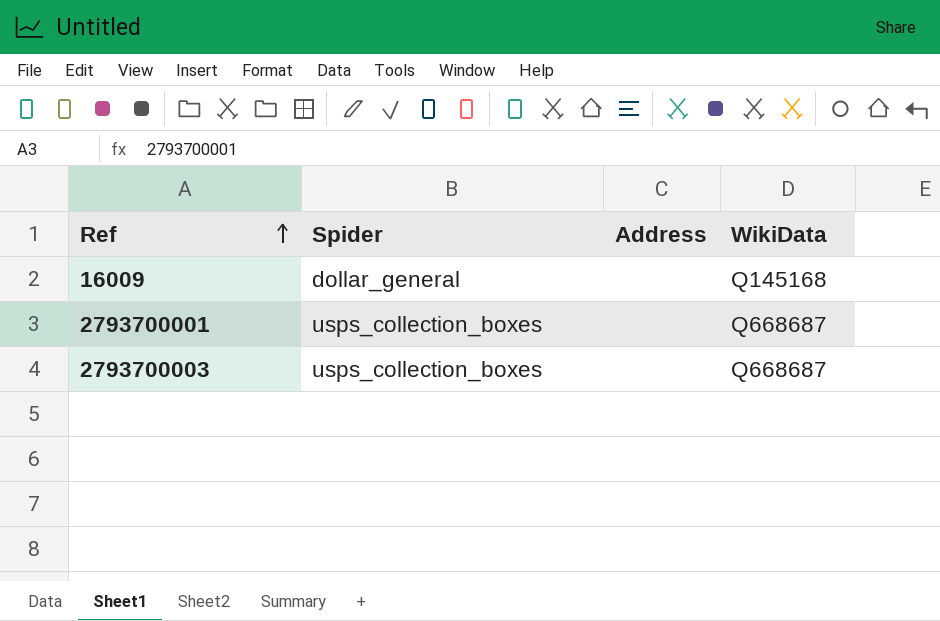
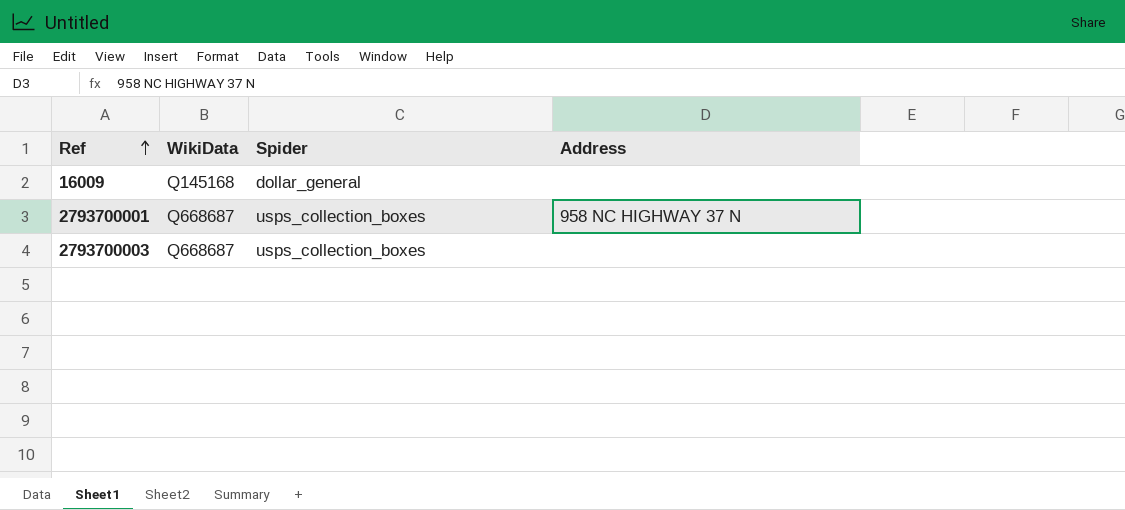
column WikiData | position: 4 -> 2
2793700001 | Address: none -> 958 NC HIGHWAY 37 N

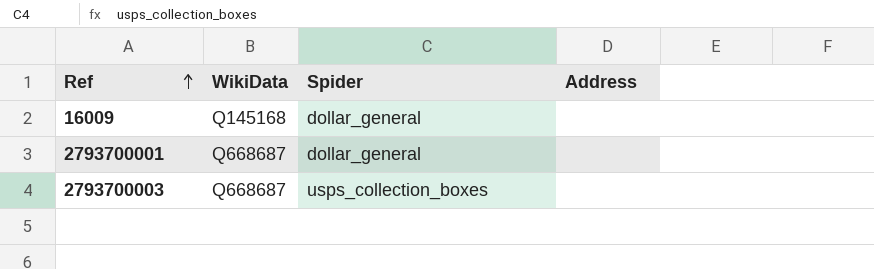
2793700001 | Spider: usps_collection_boxes -> dollar_general
2793700001 | Address: 958 NC HIGHWAY 37 N -> none

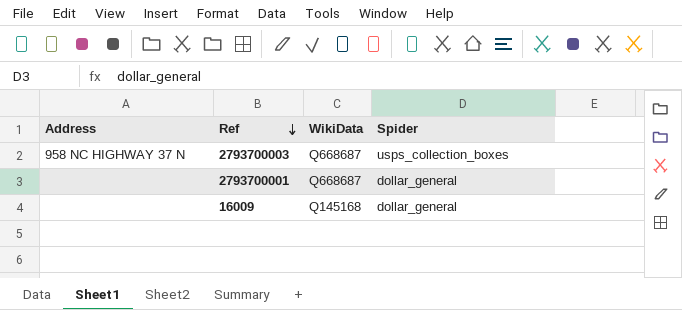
row order: Ref ascending -> Ref descending
column Address | position: 4 -> 1
2793700003 | Address: none -> 958 NC HIGHWAY 37 N

